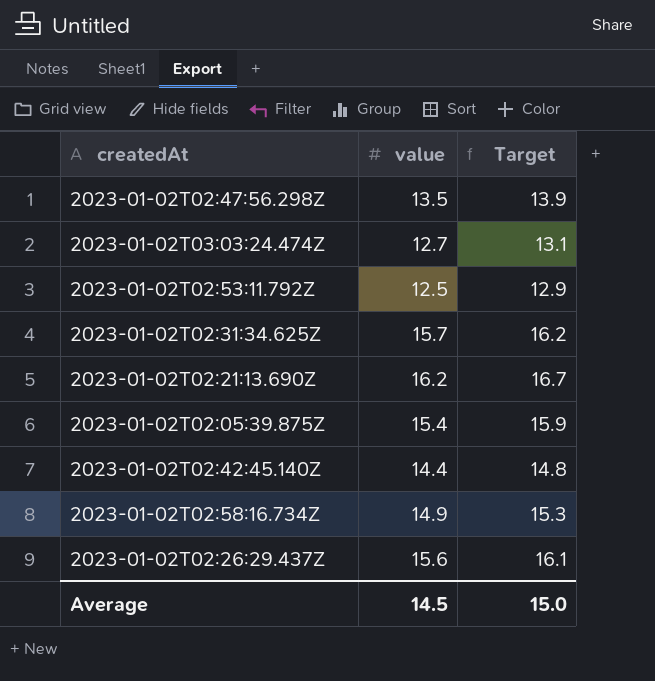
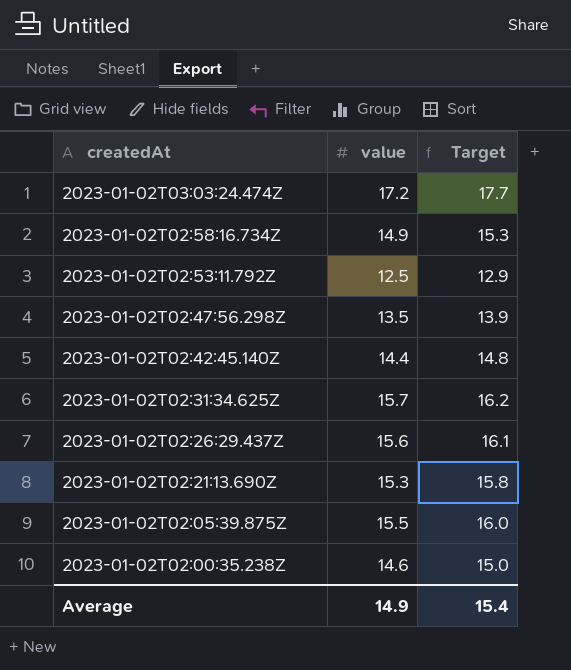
row order: none -> createdAt descending
2023-01-02T03:03:24.474Z | value: 12.7 -> 17.2
2023-01-02T03:03:24.474Z | Target: 13.1 -> 17.7
2023-01-02T02:21:13.690Z | value: 16.2 -> 15.3
2023-01-02T02:21:13.690Z | Target: 16.7 -> 15.8
2023-01-02T02:05:39.875Z | value: 15.4 -> 15.5
2023-01-02T02:05:39.875Z | Target: 15.9 -> 16.0
row 2023-01-02T02:00:35.238Z: none -> 14.6 | 15.0
Average | value: 14.5 -> 14.9
Average | Target: 15.0 -> 15.4

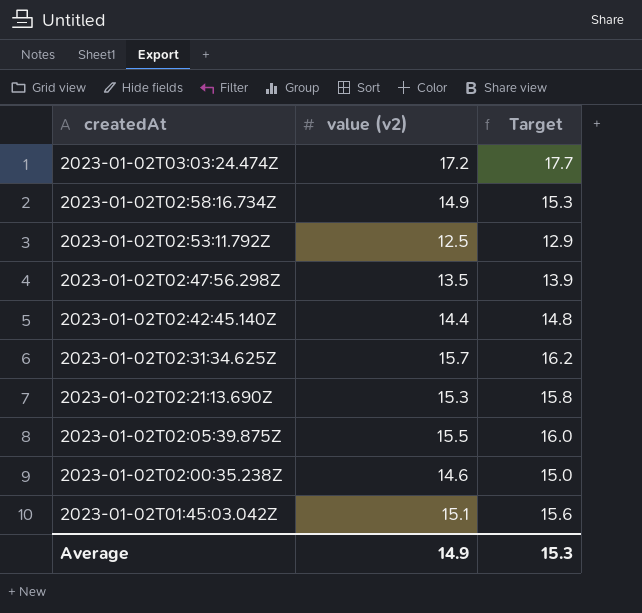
column name: value -> value (v2)
row 2023-01-02T02:26:29.437Z: 15.6 | 16.1 -> none
row 2023-01-02T01:45:03.042Z: none -> 15.1 | 15.6
Average | Target: 15.4 -> 15.3

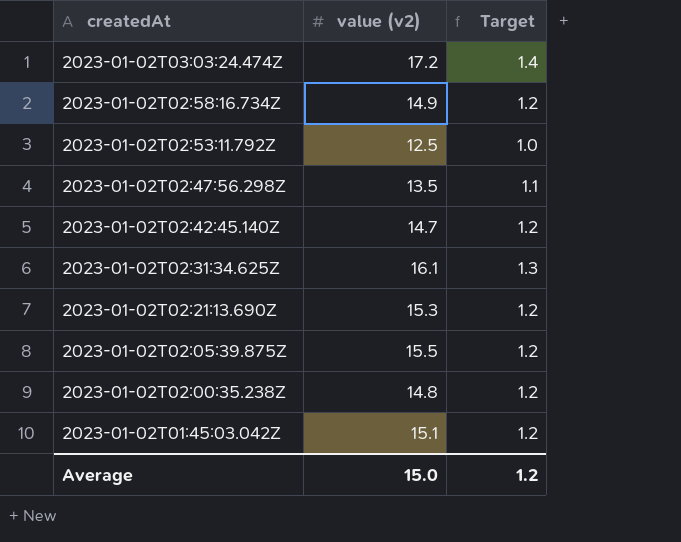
column Target | formula: [value (v2)] * 1.03 -> [value (v2)] * 0.08
2023-01-02T02:42:45.140Z | value (v2): 14.4 -> 14.7
2023-01-02T02:31:34.625Z | value (v2): 15.7 -> 16.1
2023-01-02T02:00:35.238Z | value (v2): 14.6 -> 14.8
Average | value (v2): 14.9 -> 15.0
Average | Target: 15.3 -> 1.2

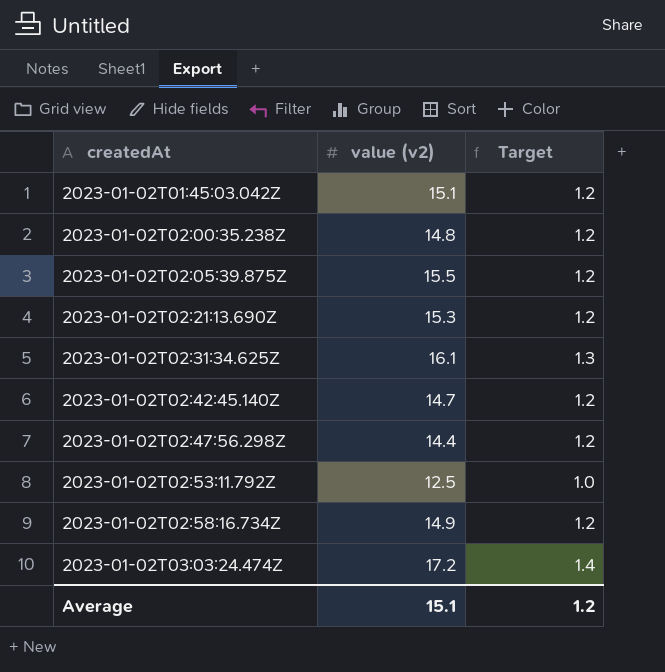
row order: createdAt descending -> createdAt ascending
2023-01-02T02:47:56.298Z | value (v2): 13.5 -> 14.4
2023-01-02T02:47:56.298Z | Target: 1.1 -> 1.2
Average | value (v2): 15.0 -> 15.1

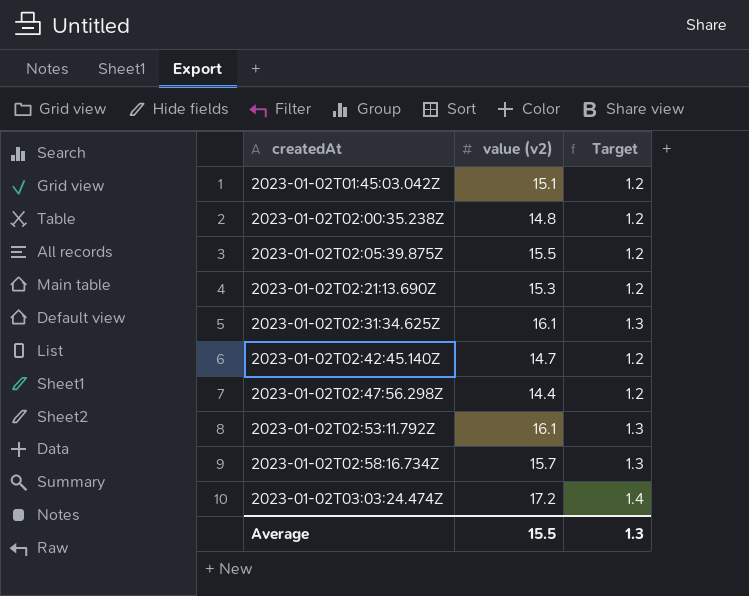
2023-01-02T02:53:11.792Z | value (v2): 12.5 -> 16.1
2023-01-02T02:53:11.792Z | Target: 1.0 -> 1.3
2023-01-02T02:58:16.734Z | value (v2): 14.9 -> 15.7
2023-01-02T02:58:16.734Z | Target: 1.2 -> 1.3
Average | value (v2): 15.1 -> 15.5
Average | Target: 1.2 -> 1.3

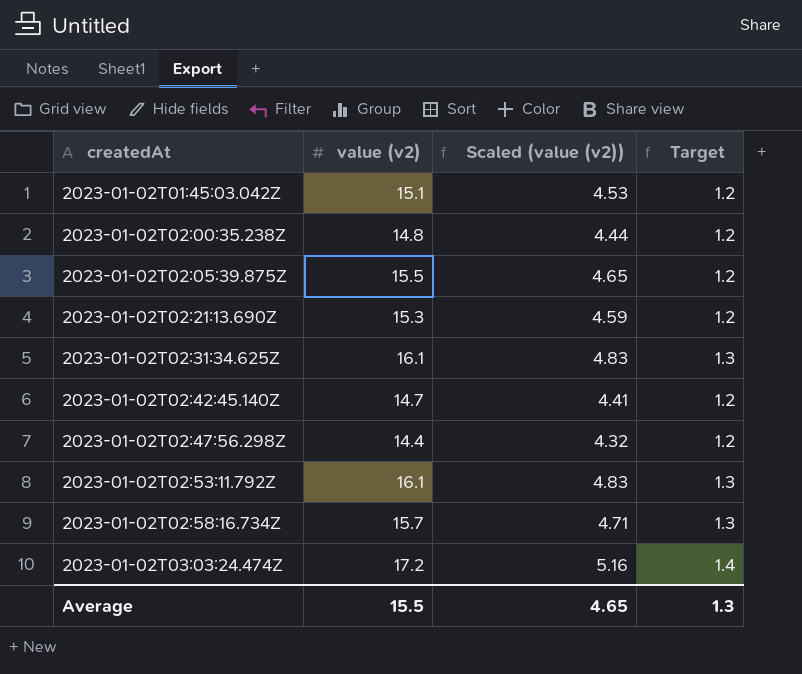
column Scaled (value (v2)) | formula: none -> [value (v2)] * 0.3

